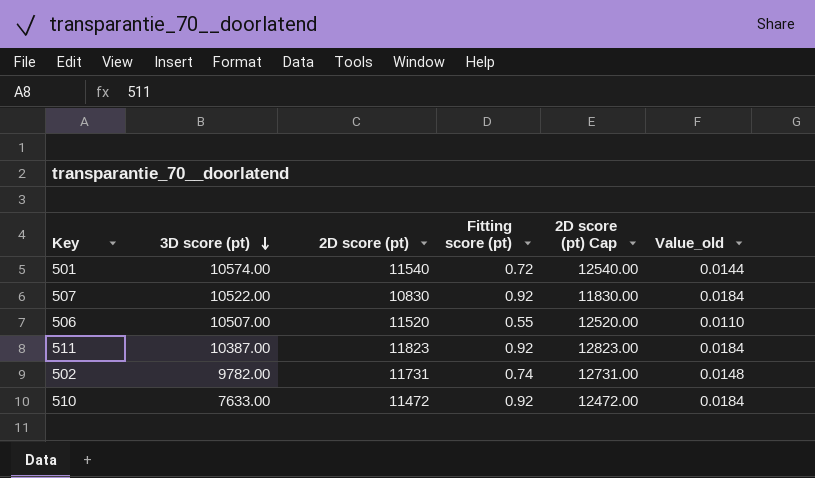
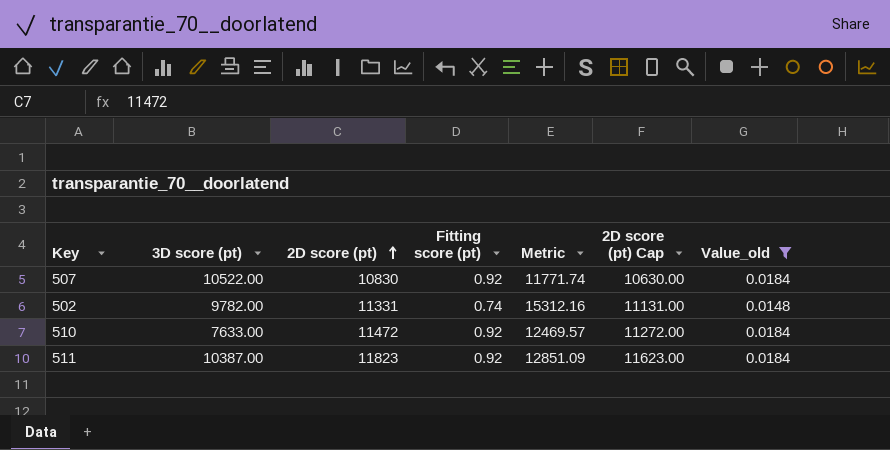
filter: none -> Value_old >= 0.0148
row order: 3D score (pt) descending -> 2D score (pt) ascending
column Metric | formula: none -> [2D score (pt)] / [Fitting score (pt)]
column 2D score (pt) Cap | formula: [2D score (pt)] + 1000 -> [2D score (pt)] - 200
502 | 2D score (pt): 11731 -> 11331

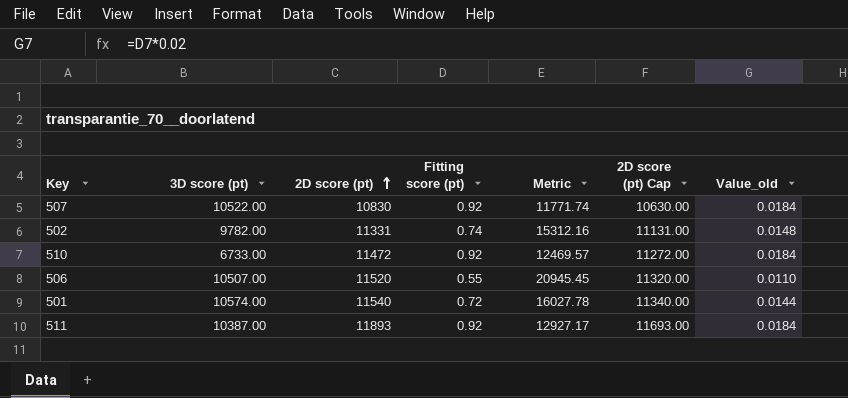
filter: Value_old >= 0.0148 -> none
510 | 3D score (pt): 7633.00 -> 6733.00
511 | 2D score (pt): 11823 -> 11893
511 | Metric: 12851.09 -> 12927.17
511 | 2D score (pt) Cap: 11623.00 -> 11693.00

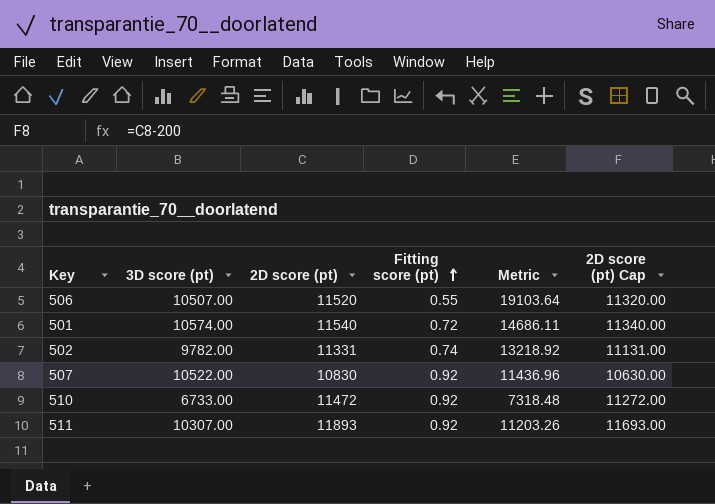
row order: 2D score (pt) ascending -> Fitting score (pt) ascending
column Value_old | formula: [Fitting score (pt)] * 0.02 -> none
column Metric | formula: [2D score (pt)] / [Fitting score (pt)] -> [3D score (pt)] / [Fitting score (pt)]
511 | 3D score (pt): 10387.00 -> 10307.00

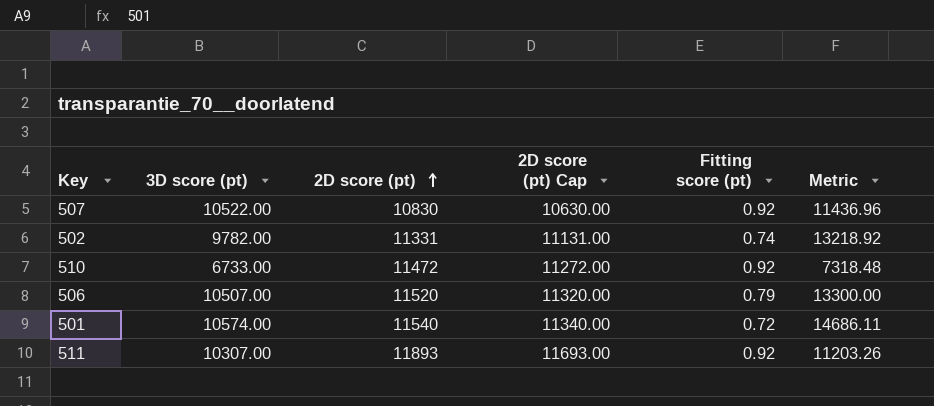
row order: Fitting score (pt) ascending -> 2D score (pt) ascending
column 2D score (pt) Cap | position: 6 -> 4
506 | Fitting score (pt): 0.55 -> 0.79
506 | Metric: 19103.64 -> 13300.00

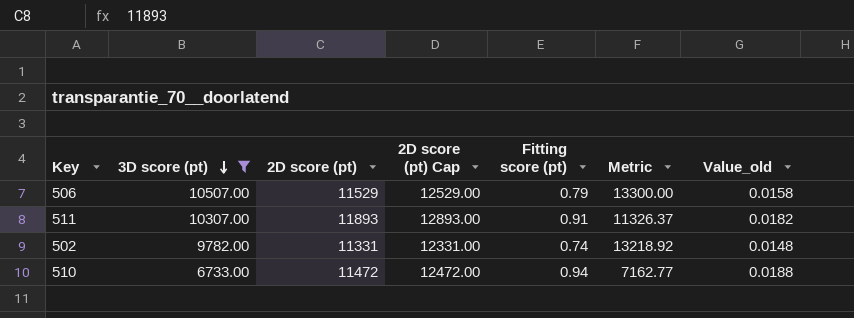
filter: none -> 3D score (pt) <= 10507.00
row order: 2D score (pt) ascending -> 3D score (pt) descending
column 2D score (pt) Cap | formula: [2D score (pt)] - 200 -> [2D score (pt)] + 1000
column Value_old | formula: none -> [Fitting score (pt)] * 0.02
506 | 2D score (pt): 11520 -> 11529
511 | Fitting score (pt): 0.92 -> 0.91
511 | Metric: 11203.26 -> 11326.37
510 | Fitting score (pt): 0.92 -> 0.94
510 | Metric: 7318.48 -> 7162.77

